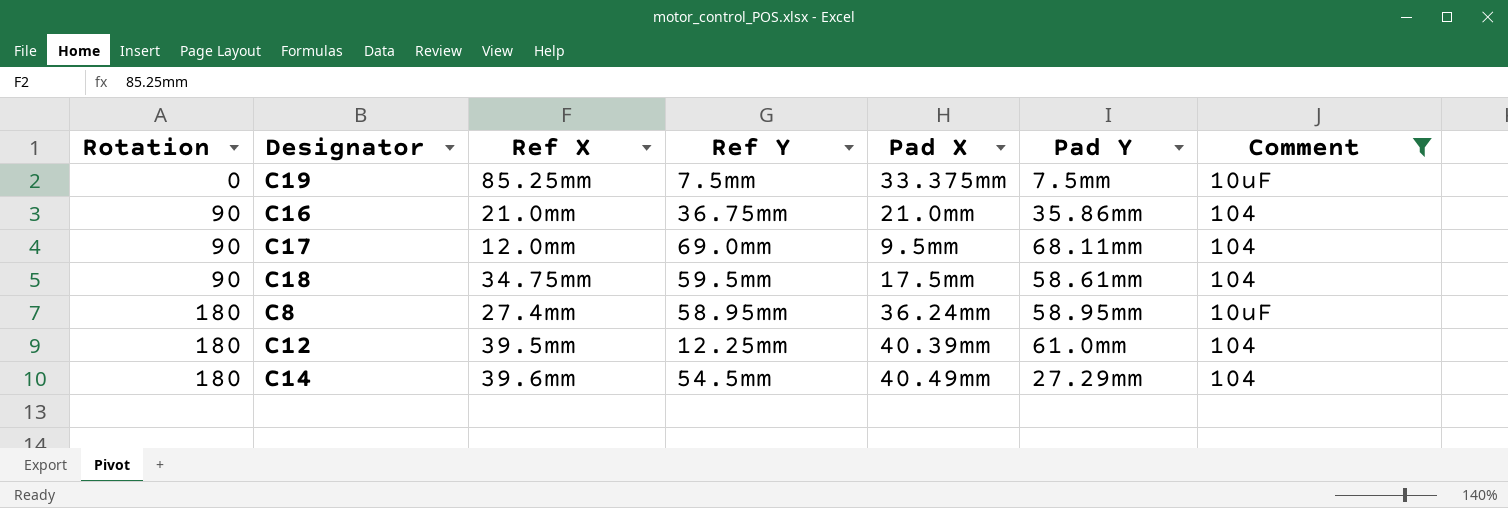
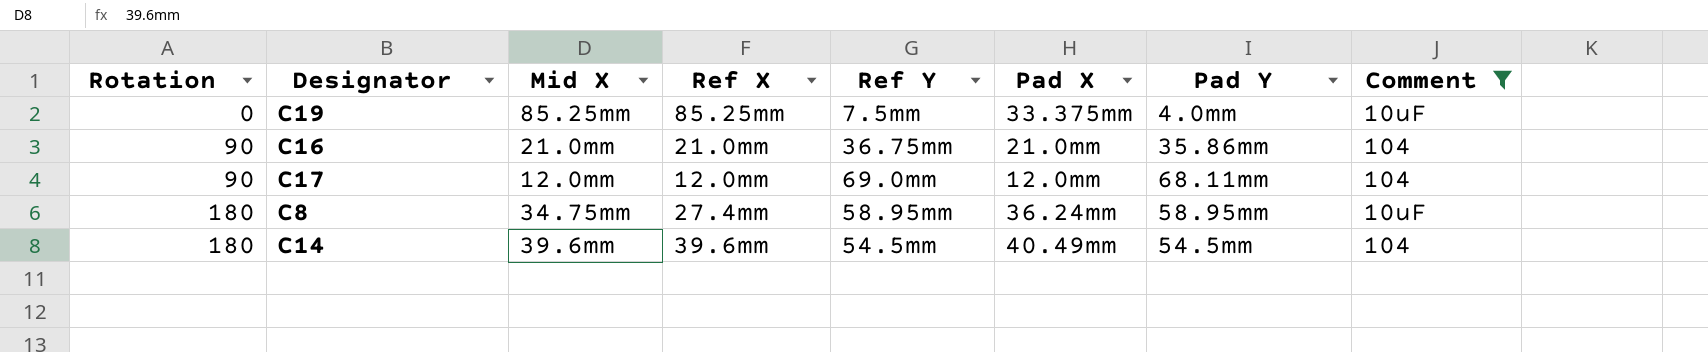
column Mid X | position: none -> 3
row C18: 90 | 34.75mm | 59.5mm | 17.5mm | 58.61mm | 104 -> none
row C12: 180 | 39.5mm | 12.25mm | 40.39mm | 61.0mm | 104 -> none
C19 | Pad Y: 7.5mm -> 4.0mm
C17 | Pad X: 9.5mm -> 12.0mm
C14 | Pad Y: 27.29mm -> 54.5mm

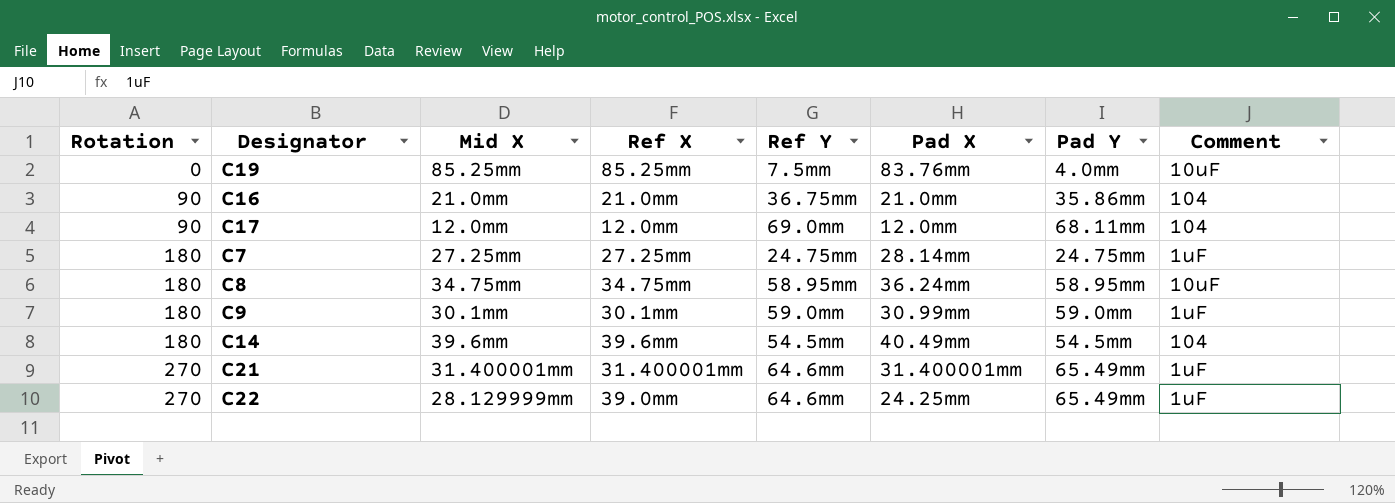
filter: Comment != 1uF -> none
C19 | Pad X: 33.375mm -> 83.76mm
C8 | Ref X: 27.4mm -> 34.75mm

